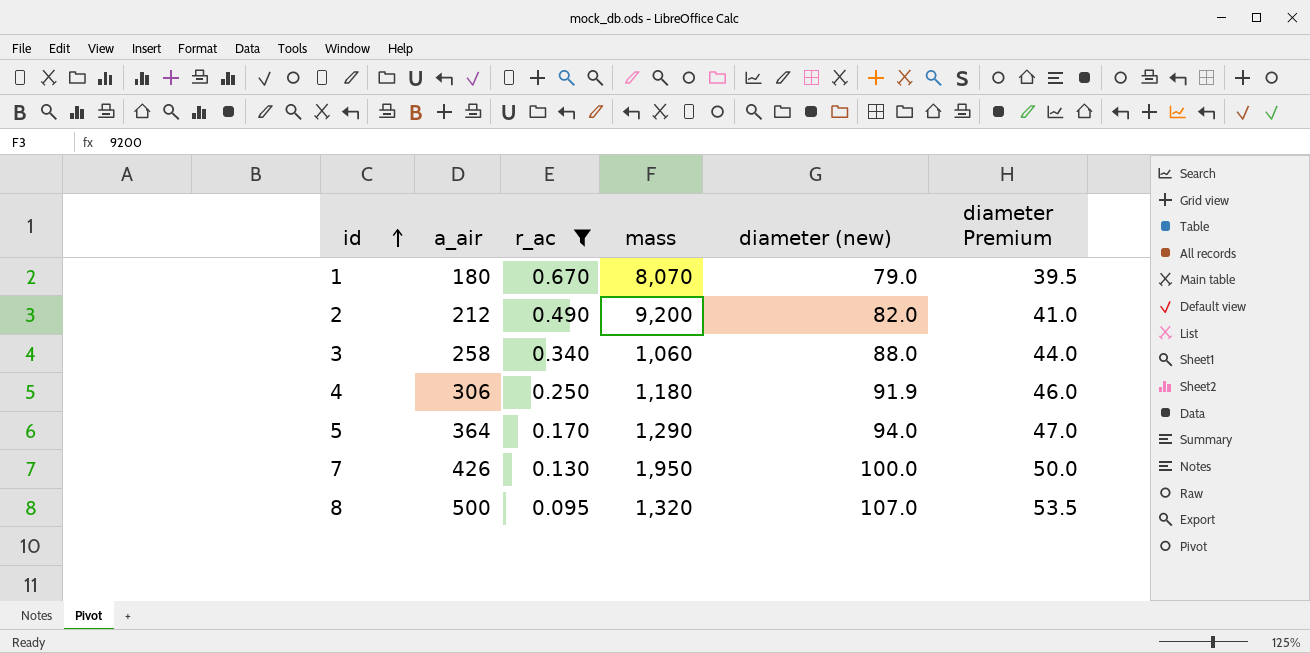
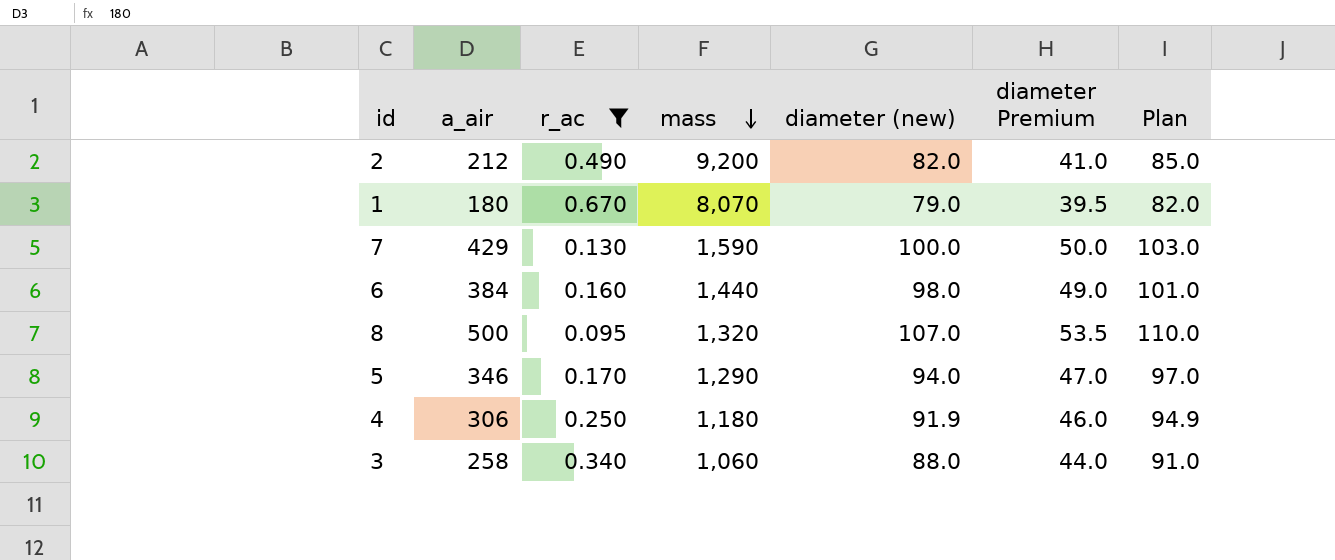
row order: id ascending -> mass descending
column Plan | formula: none -> [diameter (new)] + 3
7 | a_air: 426 -> 429
7 | mass: 1,950 -> 1,590
row 6: none -> 384 | 0.160 | 1,440 | 98.0 | 49.0 | 101.0
5 | a_air: 364 -> 346

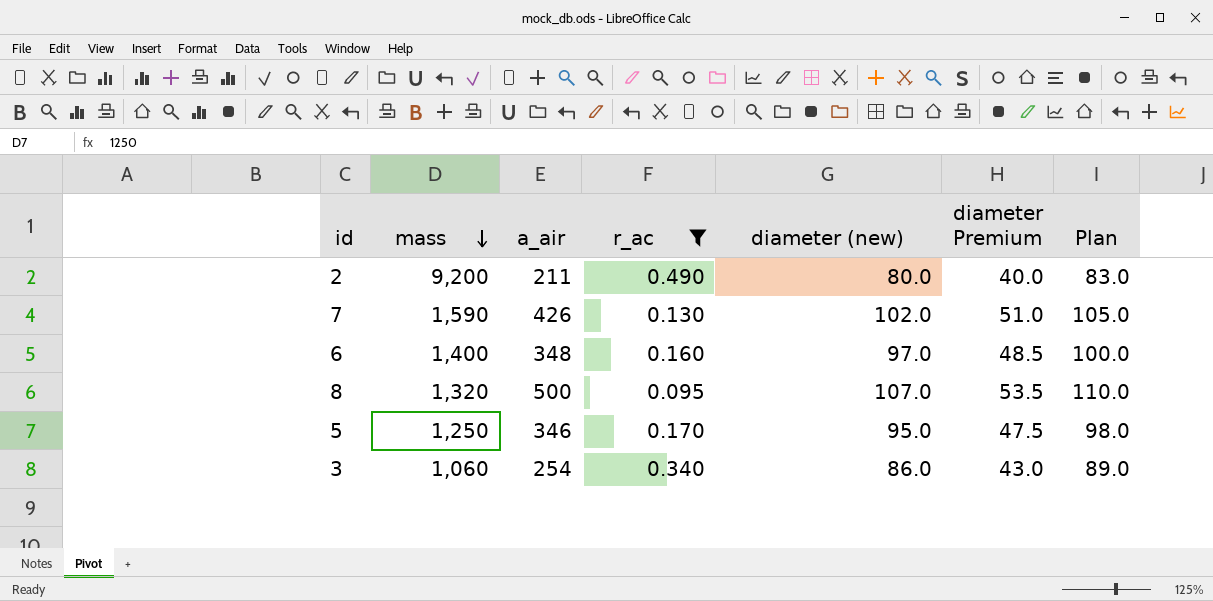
column mass | position: 4 -> 2
row 1: 180 | 0.670 | 8,070 | 79.0 | 39.5 | 82.0 -> none
row 4: 306 | 0.250 | 1,180 | 91.9 | 46.0 | 94.9 -> none
2 | a_air: 212 -> 211
2 | diameter (new): 82.0 -> 80.0
2 | diameter Premium: 41.0 -> 40.0
2 | Plan: 85.0 -> 83.0
7 | a_air: 429 -> 426
7 | diameter (new): 100.0 -> 102.0
7 | diameter Premium: 50.0 -> 51.0
7 | Plan: 103.0 -> 105.0
6 | mass: 1,440 -> 1,400
6 | a_air: 384 -> 348
6 | diameter (new): 98.0 -> 97.0
6 | diameter Premium: 49.0 -> 48.5
6 | Plan: 101.0 -> 100.0
5 | mass: 1,290 -> 1,250
5 | diameter (new): 94.0 -> 95.0
5 | diameter Premium: 47.0 -> 47.5
5 | Plan: 97.0 -> 98.0
3 | a_air: 258 -> 254
3 | diameter (new): 88.0 -> 86.0
3 | diameter Premium: 44.0 -> 43.0
3 | Plan: 91.0 -> 89.0

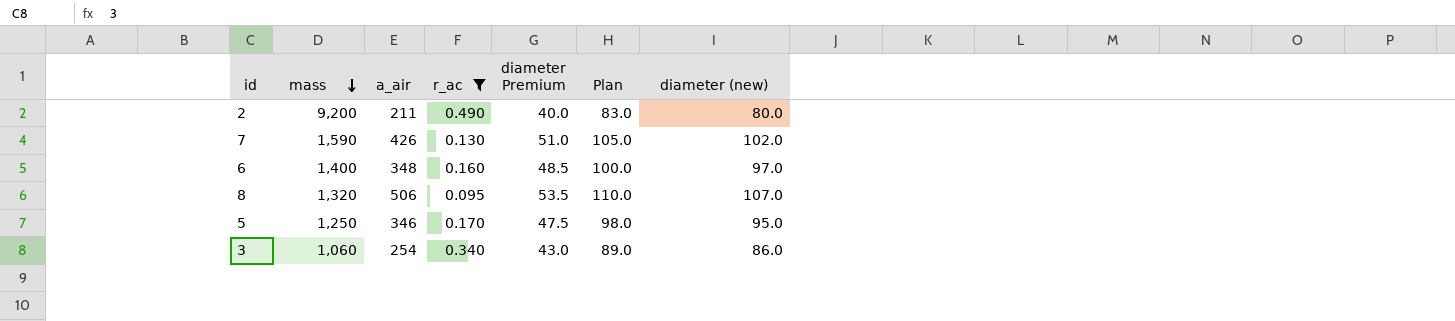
column diameter (new) | position: 5 -> 7
8 | a_air: 500 -> 506

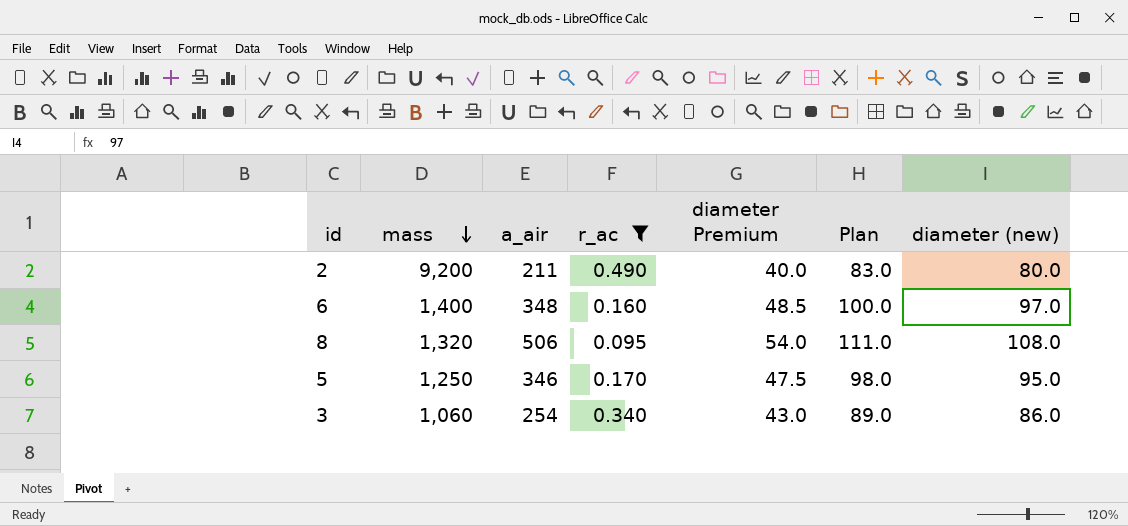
row 7: 1,590 | 426 | 0.130 | 51.0 | 105.0 | 102.0 -> none
8 | diameter Premium: 53.5 -> 54.0
8 | Plan: 110.0 -> 111.0
8 | diameter (new): 107.0 -> 108.0

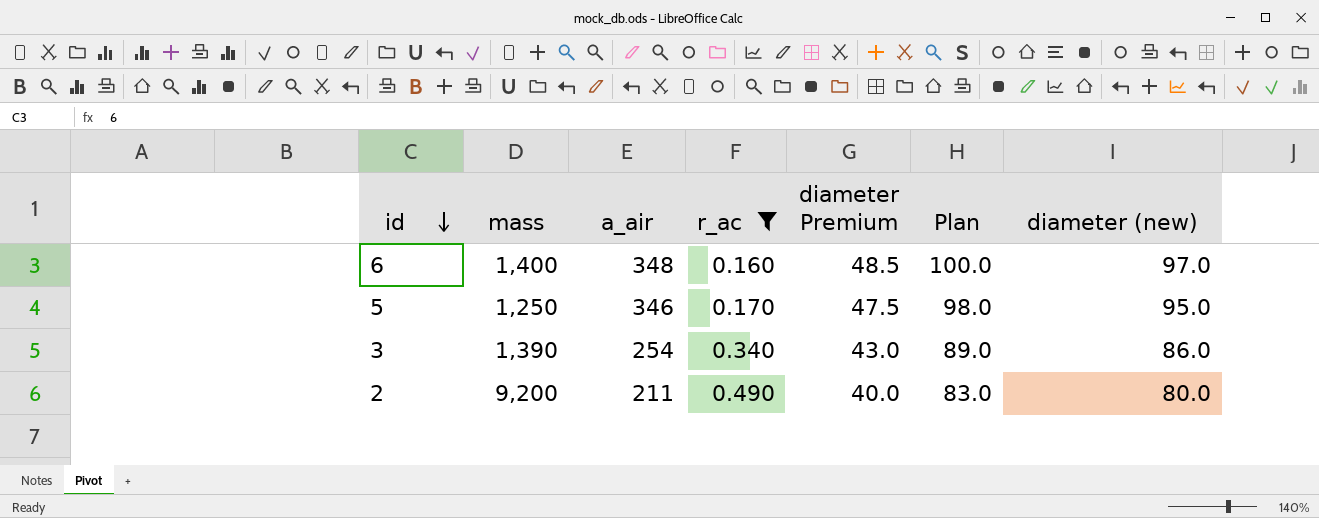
row order: mass descending -> id descending
row 8: 1,320 | 506 | 0.095 | 54.0 | 111.0 | 108.0 -> none
3 | mass: 1,060 -> 1,390

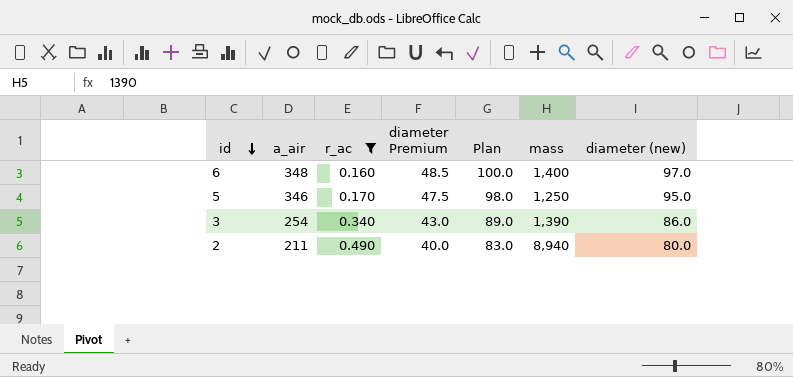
column mass | position: 2 -> 6
2 | mass: 9,200 -> 8,940

